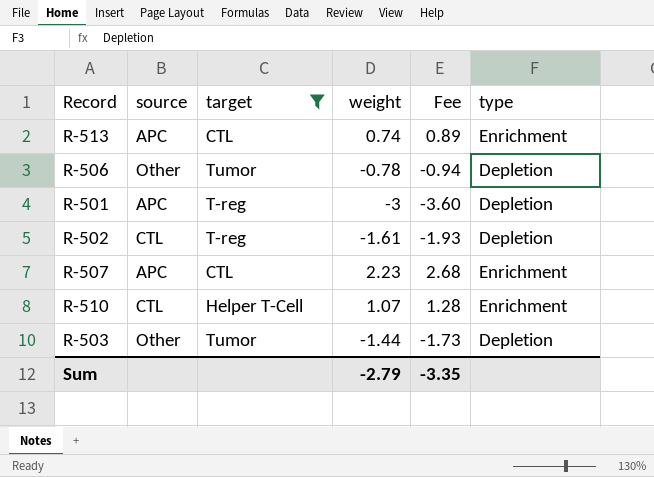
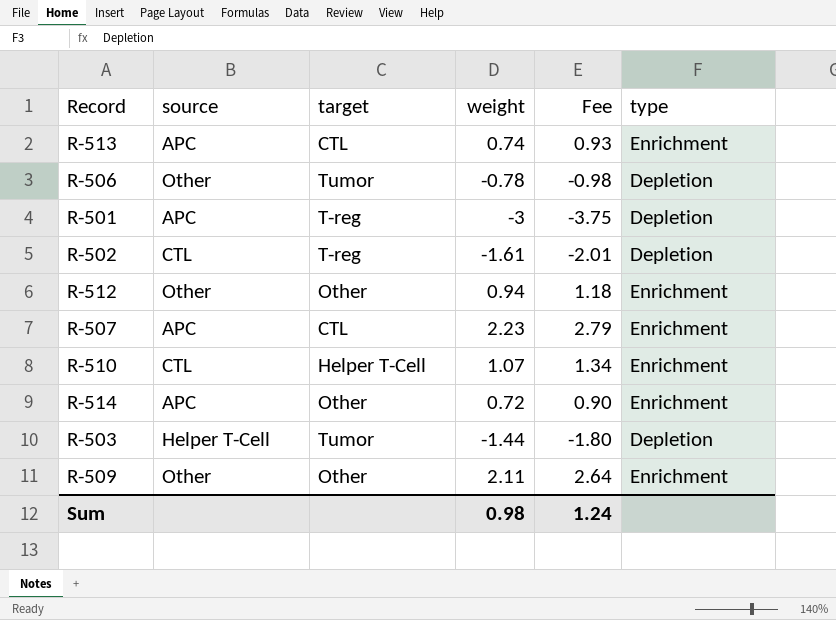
filter: target != Other -> none
column Fee | formula: [weight] * 1.2 -> [weight] * 1.25
R-503 | source: Other -> Helper T-Cell
Sum | weight: -2.79 -> 0.98
Sum | Fee: -3.35 -> 1.24

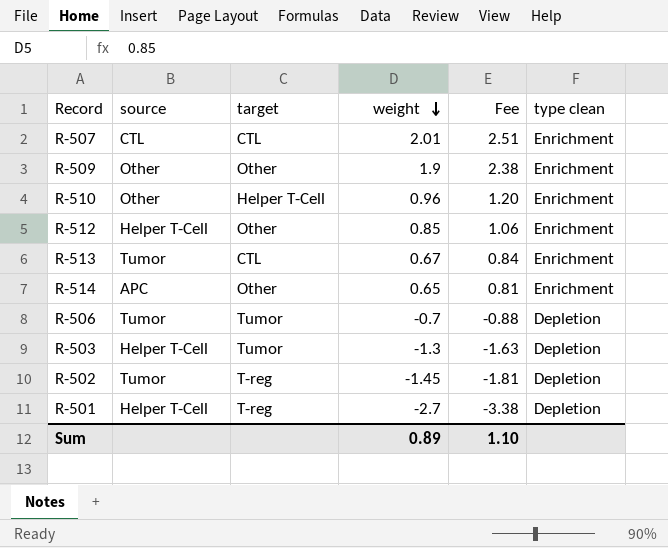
row order: none -> weight descending
column name: type -> type clean
R-507 | source: APC -> CTL
R-507 | weight: 2.23 -> 2.01
R-507 | Fee: 2.79 -> 2.51
R-509 | weight: 2.11 -> 1.9
R-509 | Fee: 2.64 -> 2.38
R-510 | source: CTL -> Other
R-510 | weight: 1.07 -> 0.96
R-510 | Fee: 1.34 -> 1.20
R-512 | source: Other -> Helper T-Cell
R-512 | weight: 0.94 -> 0.85
R-512 | Fee: 1.18 -> 1.06
R-513 | source: APC -> Tumor
R-513 | weight: 0.74 -> 0.67
R-513 | Fee: 0.93 -> 0.84
R-514 | weight: 0.72 -> 0.65
R-514 | Fee: 0.90 -> 0.81
R-506 | source: Other -> Tumor
R-506 | weight: -0.78 -> -0.7
R-506 | Fee: -0.98 -> -0.88
R-503 | weight: -1.44 -> -1.3
R-503 | Fee: -1.80 -> -1.63
R-502 | source: CTL -> Tumor
R-502 | weight: -1.61 -> -1.45
R-502 | Fee: -2.01 -> -1.81
R-501 | source: APC -> Helper T-Cell
R-501 | weight: -3 -> -2.7
R-501 | Fee: -3.75 -> -3.38
Sum | weight: 0.98 -> 0.89
Sum | Fee: 1.24 -> 1.10

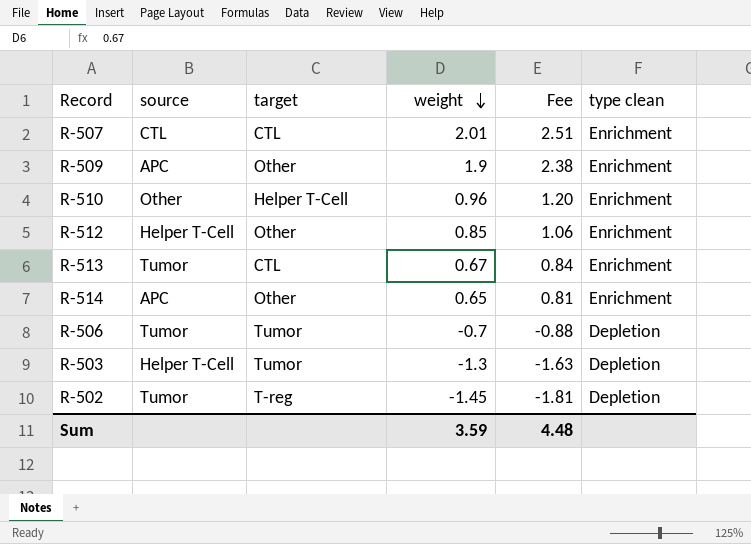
row R-501: Helper T-Cell | T-reg | -2.7 | -3.38 | Depletion -> none
R-509 | source: Other -> APC
Sum | weight: 0.89 -> 3.59
Sum | Fee: 1.10 -> 4.48

